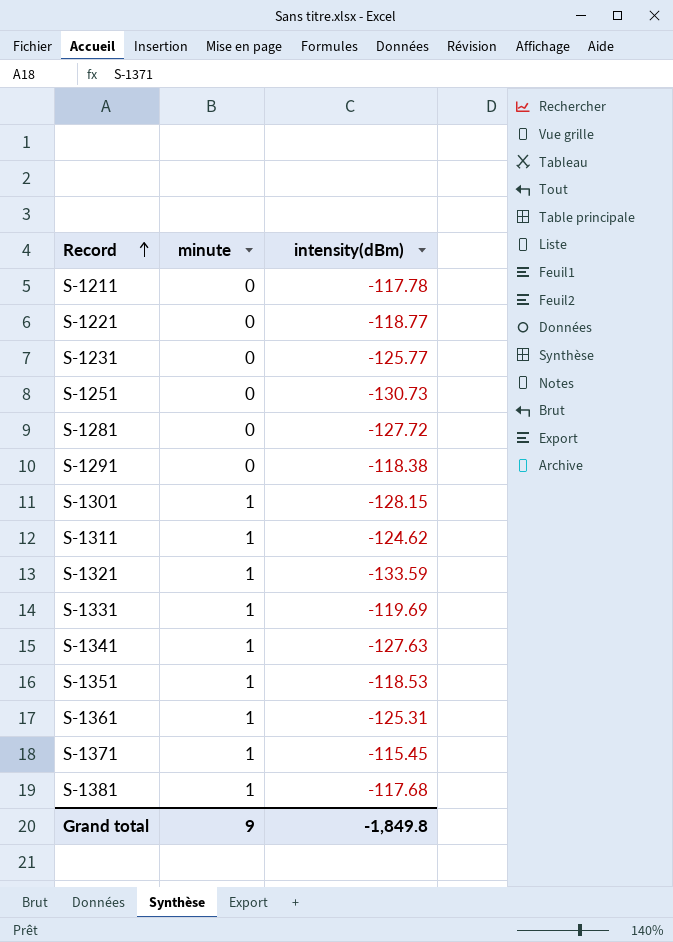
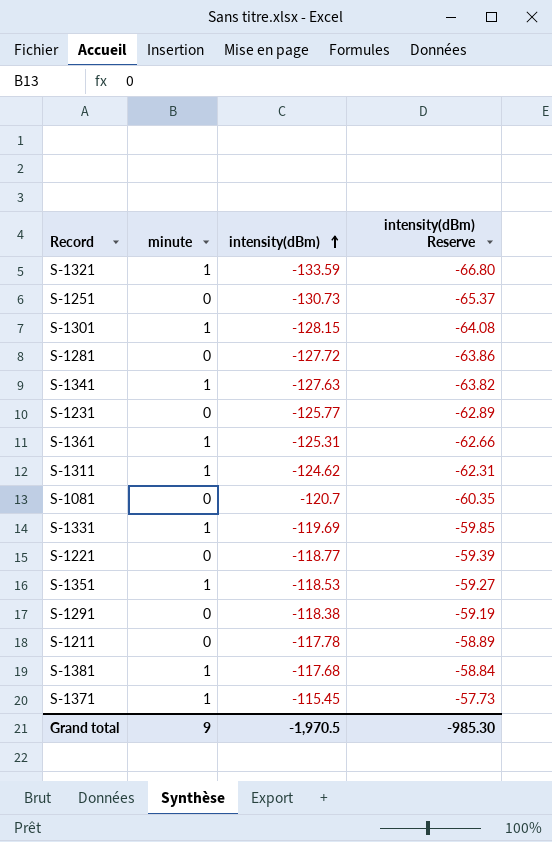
row order: Record ascending -> intensity(dBm) ascending
column intensity(dBm) Reserve | formula: none -> [intensity(dBm)] * 0.5
row S-1081: none -> 0 | -120.7 | -60.35
Grand total | intensity(dBm): -1,849.8 -> -1,970.5

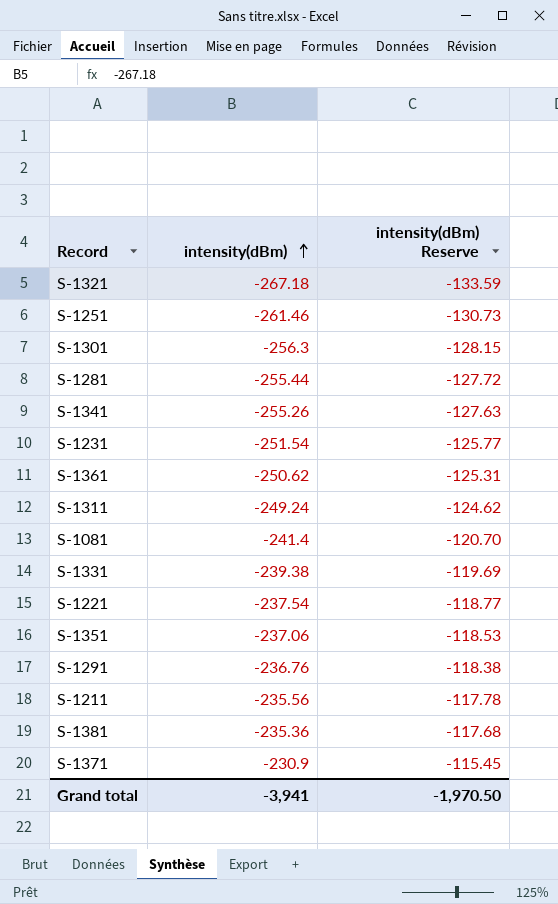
column minute | position: 2 -> none
S-1321 | intensity(dBm): -133.59 -> -267.18
S-1321 | intensity(dBm) Reserve: -66.80 -> -133.59
S-1251 | intensity(dBm): -130.73 -> -261.46
S-1251 | intensity(dBm) Reserve: -65.37 -> -130.73
S-1301 | intensity(dBm): -128.15 -> -256.3
S-1301 | intensity(dBm) Reserve: -64.08 -> -128.15
S-1281 | intensity(dBm): -127.72 -> -255.44
S-1281 | intensity(dBm) Reserve: -63.86 -> -127.72
S-1341 | intensity(dBm): -127.63 -> -255.26
S-1341 | intensity(dBm) Reserve: -63.82 -> -127.63
S-1231 | intensity(dBm): -125.77 -> -251.54
S-1231 | intensity(dBm) Reserve: -62.89 -> -125.77
S-1361 | intensity(dBm): -125.31 -> -250.62
S-1361 | intensity(dBm) Reserve: -62.66 -> -125.31
S-1311 | intensity(dBm): -124.62 -> -249.24
S-1311 | intensity(dBm) Reserve: -62.31 -> -124.62
S-1081 | intensity(dBm): -120.7 -> -241.4
S-1081 | intensity(dBm) Reserve: -60.35 -> -120.70
S-1331 | intensity(dBm): -119.69 -> -239.38
S-1331 | intensity(dBm) Reserve: -59.85 -> -119.69
S-1221 | intensity(dBm): -118.77 -> -237.54
S-1221 | intensity(dBm) Reserve: -59.39 -> -118.77
S-1351 | intensity(dBm): -118.53 -> -237.06
S-1351 | intensity(dBm) Reserve: -59.27 -> -118.53
S-1291 | intensity(dBm): -118.38 -> -236.76
S-1291 | intensity(dBm) Reserve: -59.19 -> -118.38
S-1211 | intensity(dBm): -117.78 -> -235.56
S-1211 | intensity(dBm) Reserve: -58.89 -> -117.78
S-1381 | intensity(dBm): -117.68 -> -235.36
S-1381 | intensity(dBm) Reserve: -58.84 -> -117.68
S-1371 | intensity(dBm): -115.45 -> -230.9
S-1371 | intensity(dBm) Reserve: -57.73 -> -115.45
Grand total | intensity(dBm): -1,970.5 -> -3,941
Grand total | intensity(dBm) Reserve: -985.30 -> -1,970.50

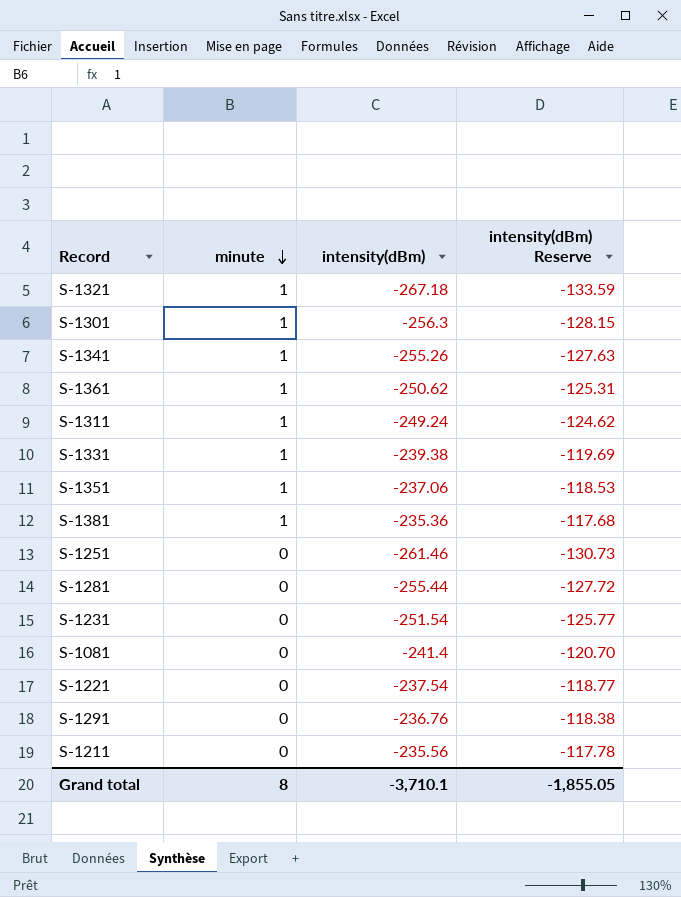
row order: intensity(dBm) ascending -> minute descending
column minute | position: none -> 2
row S-1371: -230.9 | -115.45 -> none
Grand total | intensity(dBm): -3,941 -> -3,710.1
Grand total | intensity(dBm) Reserve: -1,970.50 -> -1,855.05

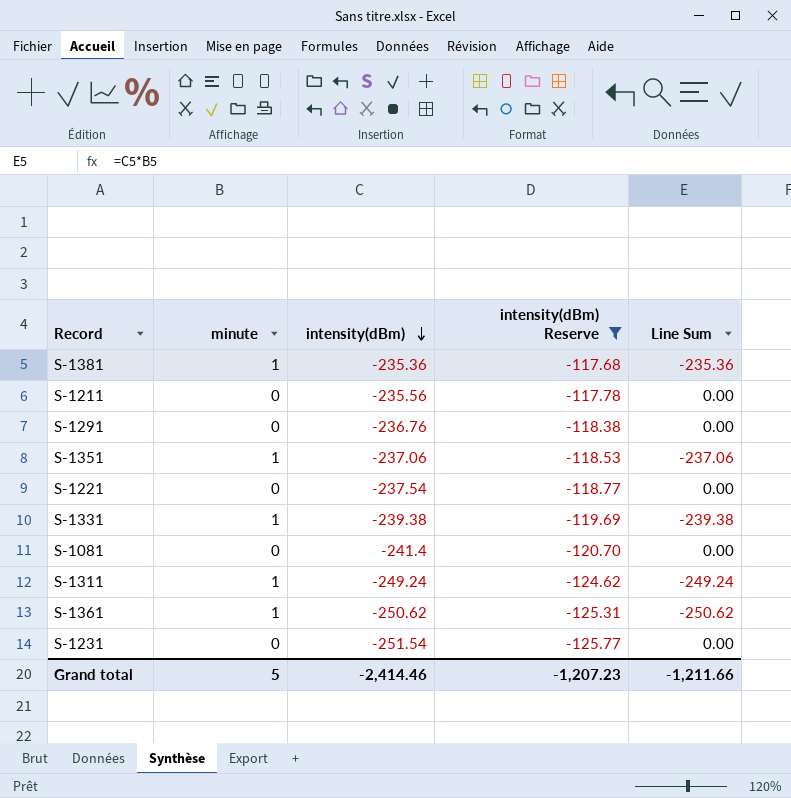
filter: none -> intensity(dBm) Reserve >= -125.77
row order: minute descending -> intensity(dBm) descending
column Line Sum | formula: none -> [minute] * [intensity(dBm)]
Grand total | minute: 8 -> 5
Grand total | intensity(dBm): -3,710.1 -> -2,414.46
Grand total | intensity(dBm) Reserve: -1,855.05 -> -1,207.23

